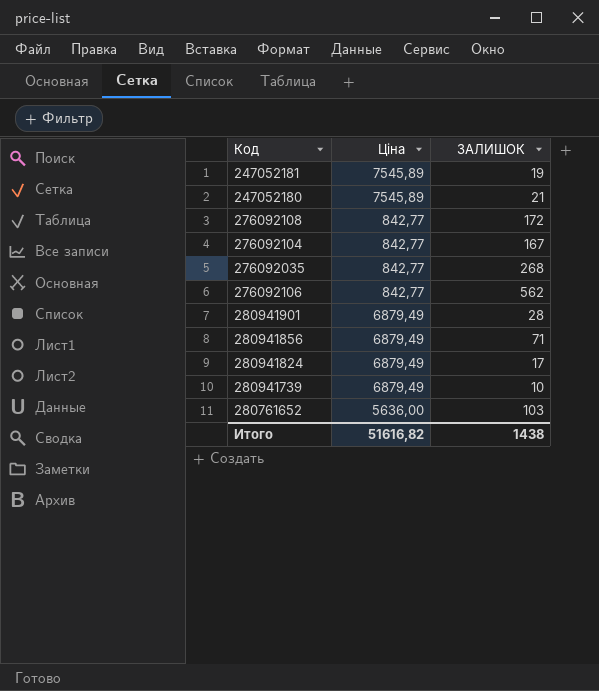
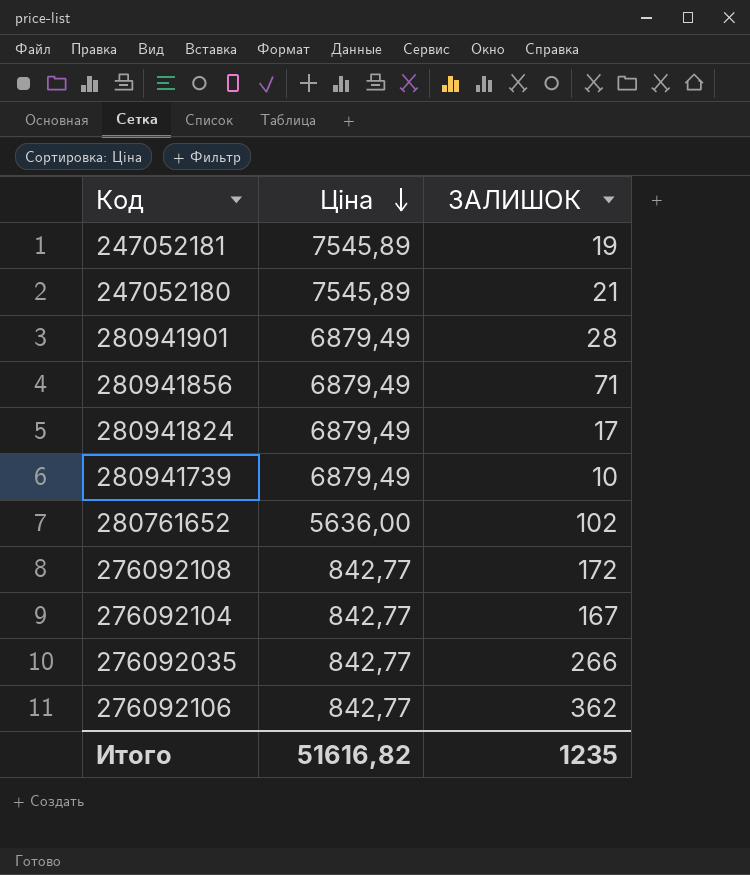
row order: none -> Ціна descending
280761652 | ЗАЛИШОК: 103 -> 102
276092035 | ЗАЛИШОК: 268 -> 266
276092106 | ЗАЛИШОК: 562 -> 362
Итого | ЗАЛИШОК: 1438 -> 1235

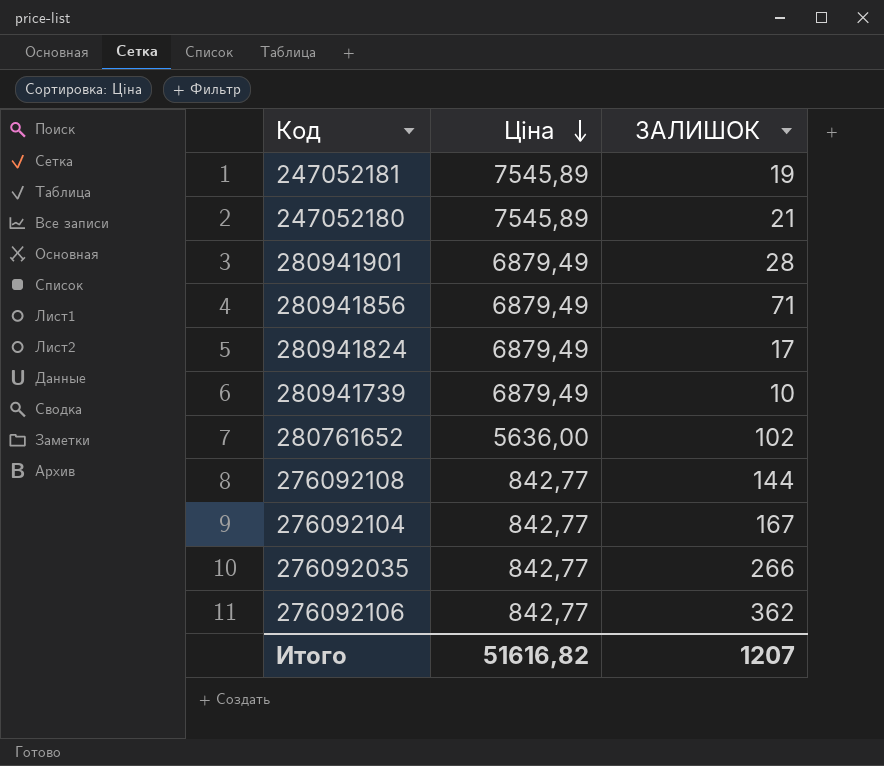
276092108 | ЗАЛИШОК: 172 -> 144
Итого | ЗАЛИШОК: 1235 -> 1207

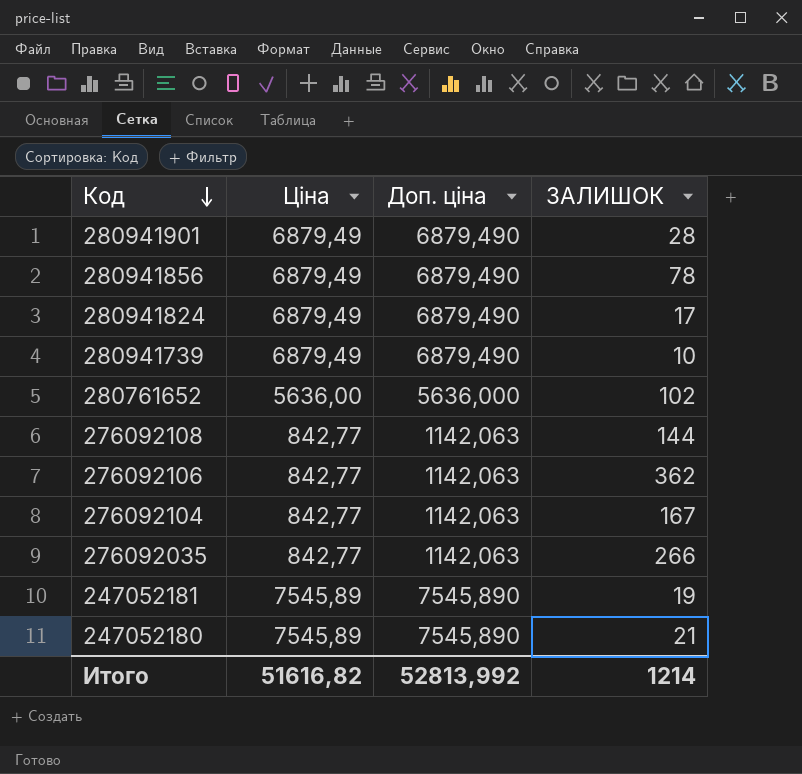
row order: Ціна descending -> Код descending
column Доп. ціна | position: none -> 3
280941856 | ЗАЛИШОК: 71 -> 78
Итого | ЗАЛИШОК: 1207 -> 1214

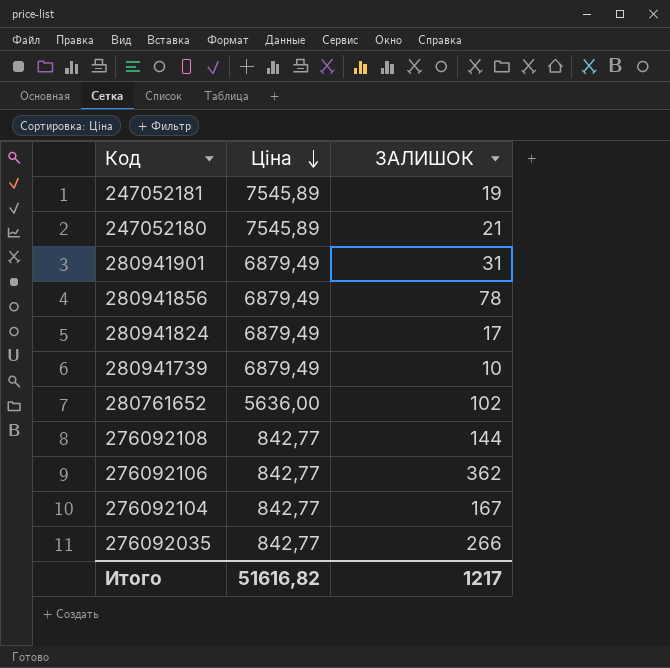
row order: Код descending -> Ціна descending
column Доп. ціна | position: 3 -> none
280941901 | ЗАЛИШОК: 28 -> 31
Итого | ЗАЛИШОК: 1214 -> 1217

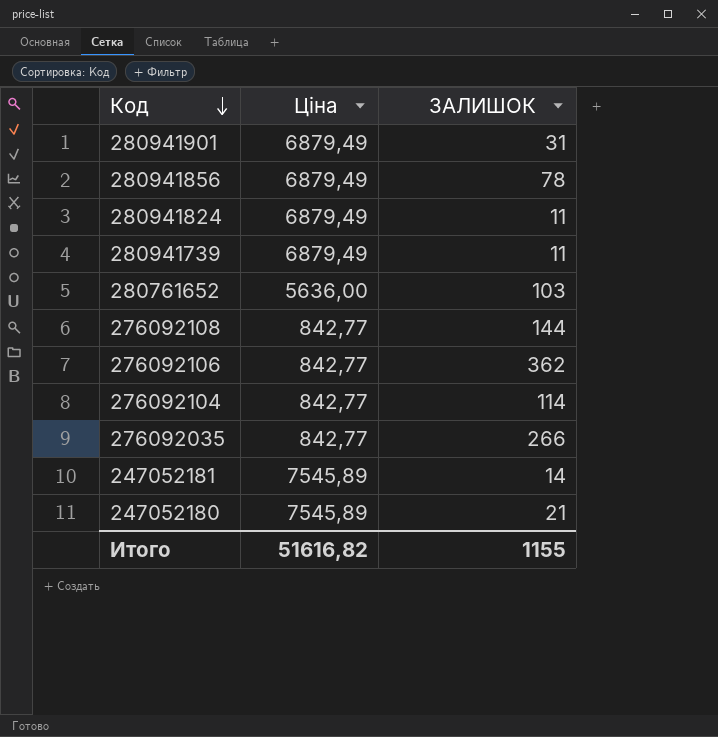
row order: Ціна descending -> Код descending
280941824 | ЗАЛИШОК: 17 -> 11
280941739 | ЗАЛИШОК: 10 -> 11
280761652 | ЗАЛИШОК: 102 -> 103
276092104 | ЗАЛИШОК: 167 -> 114
247052181 | ЗАЛИШОК: 19 -> 14
Итого | ЗАЛИШОК: 1217 -> 1155

